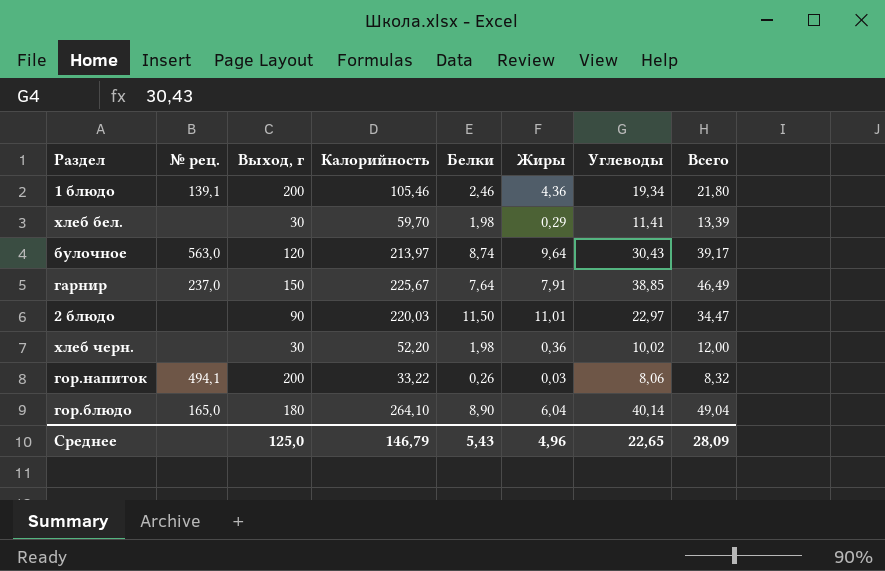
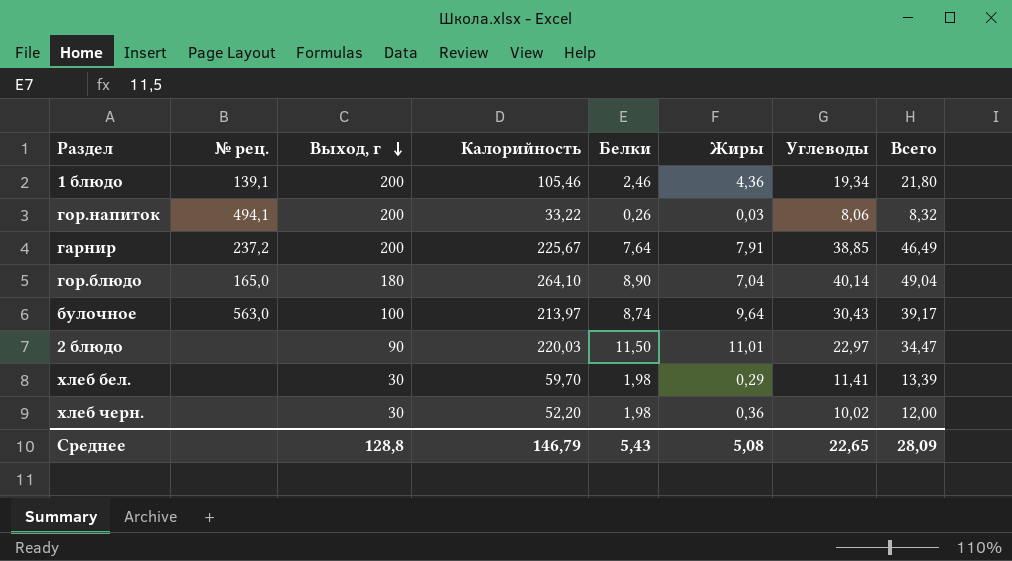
row order: none -> Выход, г descending
гарнир | № рец.: 237,0 -> 237,2
гарнир | Выход, г: 150 -> 200
гор.блюдо | Жиры: 6,04 -> 7,04
булочное | Выход, г: 120 -> 100
Среднее | Выход, г: 125,0 -> 128,8
Среднее | Жиры: 4,96 -> 5,08

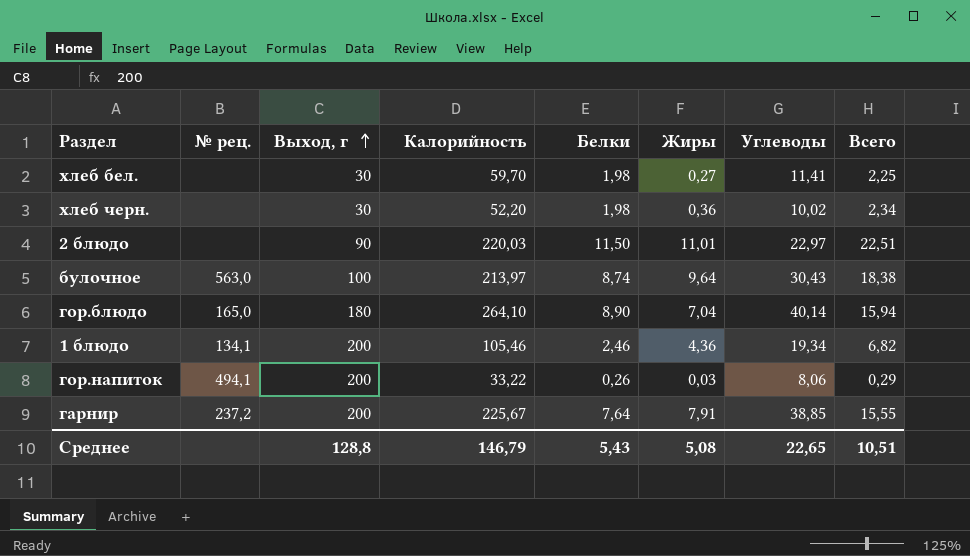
row order: Выход, г descending -> Выход, г ascending
column Всего | formula: [Белки] + [Углеводы] -> [Белки] + [Жиры]
хлеб бел. | Жиры: 0,29 -> 0,27
1 блюдо | № рец.: 139,1 -> 134,1
Среднее | Всего: 28,09 -> 10,51

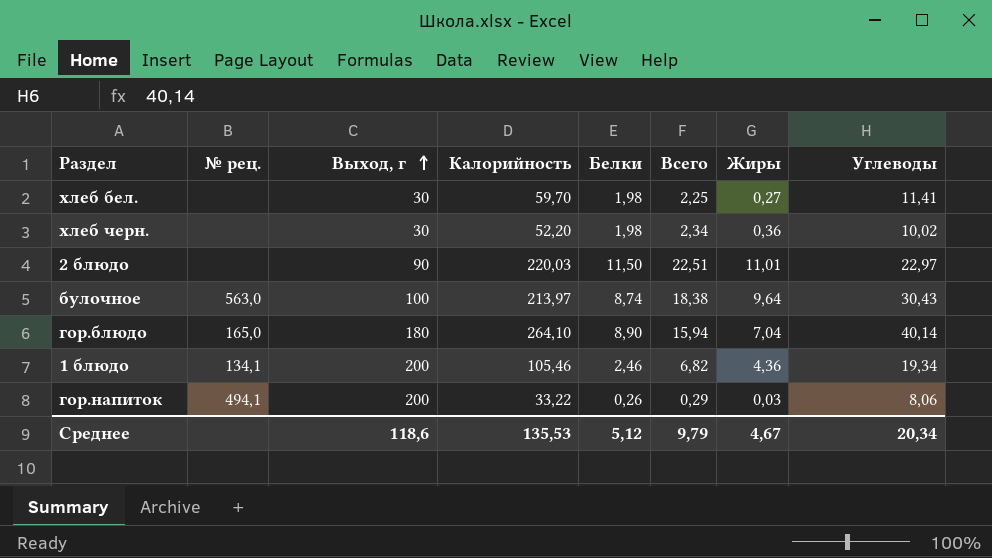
column Всего | position: 8 -> 6
row гарнир: 237,2 | 200 | 225,67 | 7,64 | 7,91 | 38,85 | 15,55 -> none
Среднее | Выход, г: 128,8 -> 118,6
Среднее | Калорийность: 146,79 -> 135,53
Среднее | Белки: 5,43 -> 5,12
Среднее | Всего: 10,51 -> 9,79
Среднее | Жиры: 5,08 -> 4,67
Среднее | Углеводы: 22,65 -> 20,34

